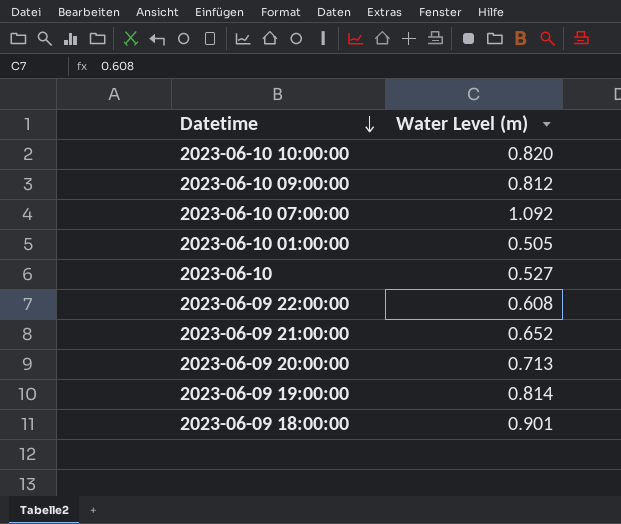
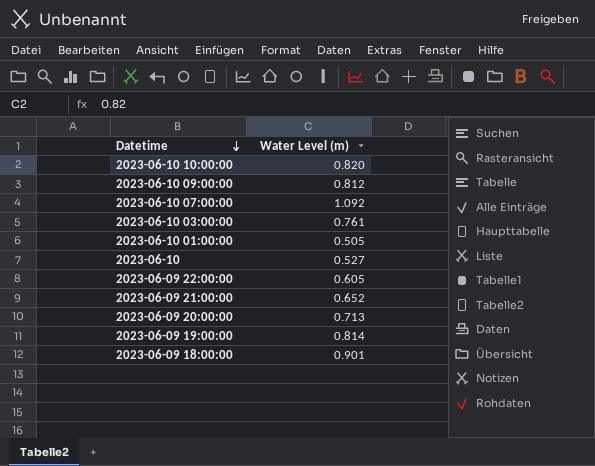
row 2023-06-10 03:00:00: none -> 0.761
2023-06-09 22:00:00 | Water Level (m): 0.608 -> 0.605

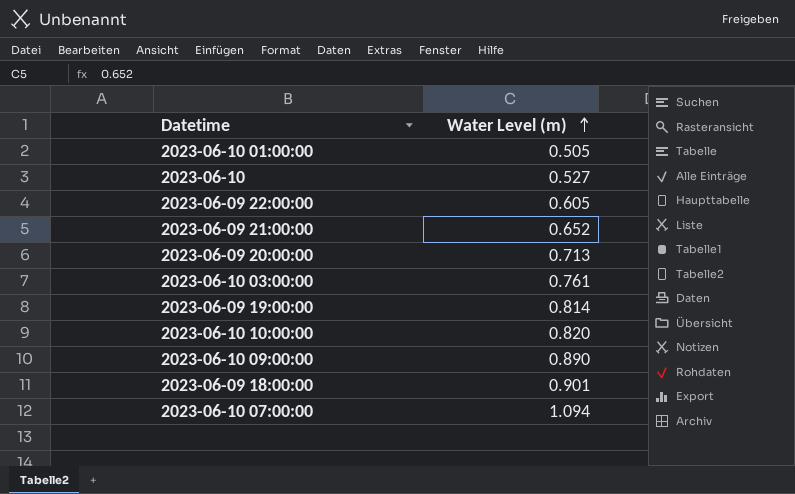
row order: Datetime descending -> Water Level (m) ascending
2023-06-10 09:00:00 | Water Level (m): 0.812 -> 0.890
2023-06-10 07:00:00 | Water Level (m): 1.092 -> 1.094

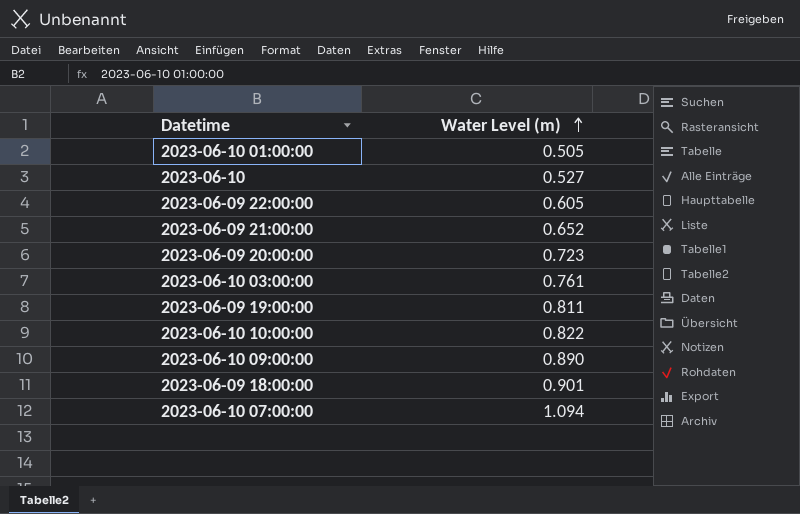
2023-06-09 20:00:00 | Water Level (m): 0.713 -> 0.723
2023-06-09 19:00:00 | Water Level (m): 0.814 -> 0.811
2023-06-10 10:00:00 | Water Level (m): 0.820 -> 0.822

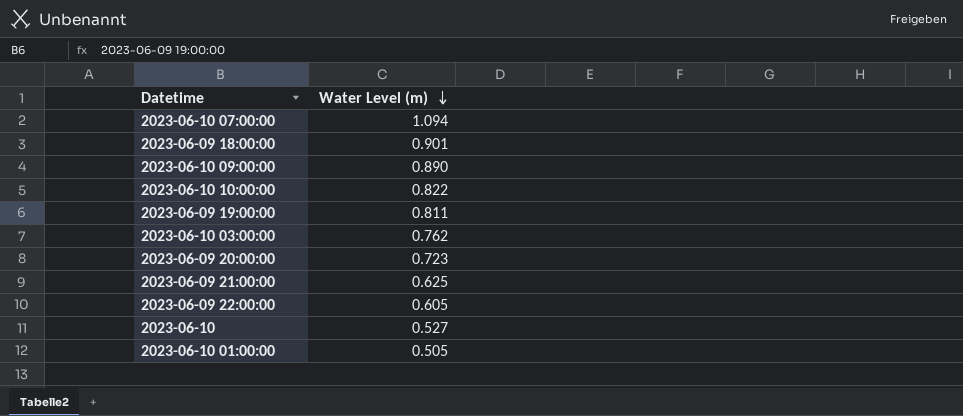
row order: Water Level (m) ascending -> Water Level (m) descending
2023-06-10 03:00:00 | Water Level (m): 0.761 -> 0.762
2023-06-09 21:00:00 | Water Level (m): 0.652 -> 0.625

